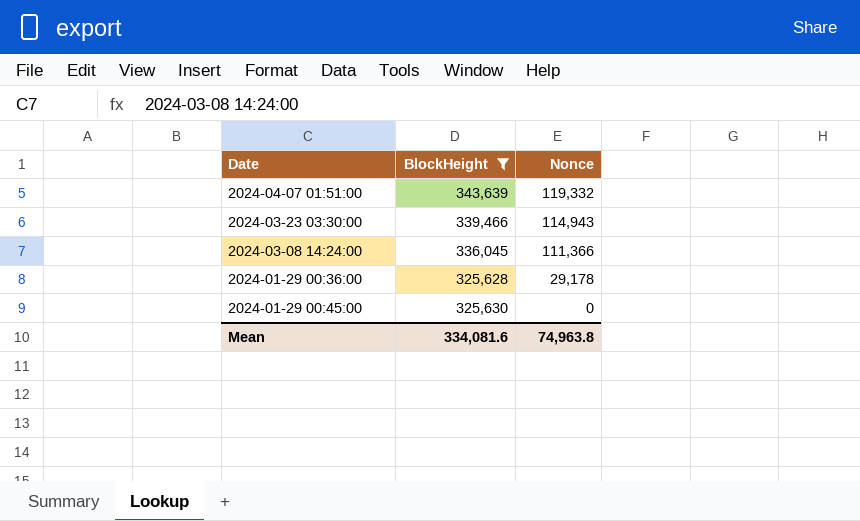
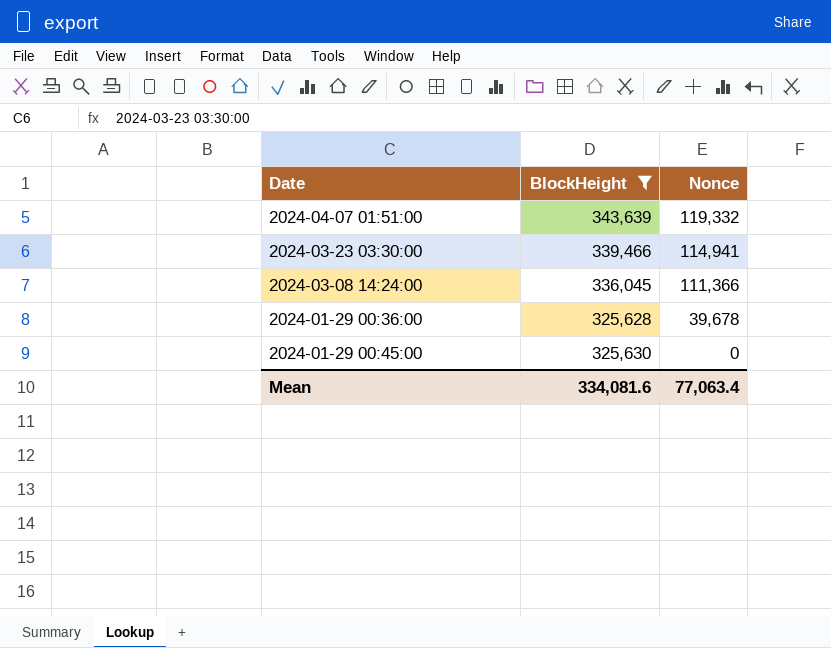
2024-03-23 03:30:00 | Nonce: 114,943 -> 114,941
2024-01-29 00:36:00 | Nonce: 29,178 -> 39,678
Mean | Nonce: 74,963.8 -> 77,063.4

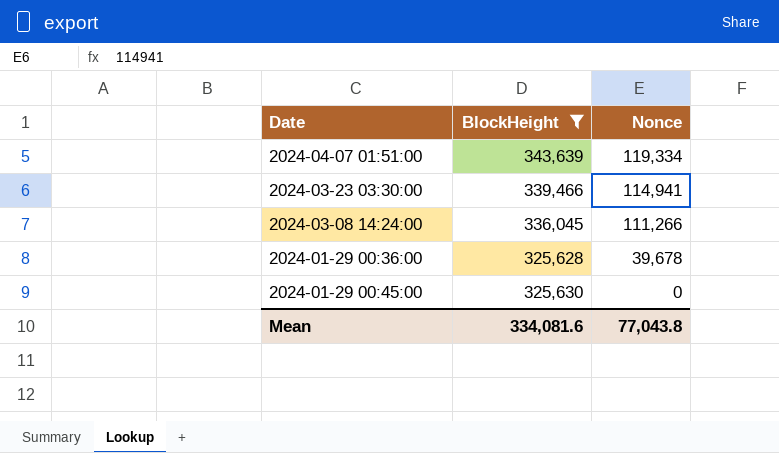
2024-04-07 01:51:00 | Nonce: 119,332 -> 119,334
2024-03-08 14:24:00 | Nonce: 111,366 -> 111,266
Mean | Nonce: 77,063.4 -> 77,043.8

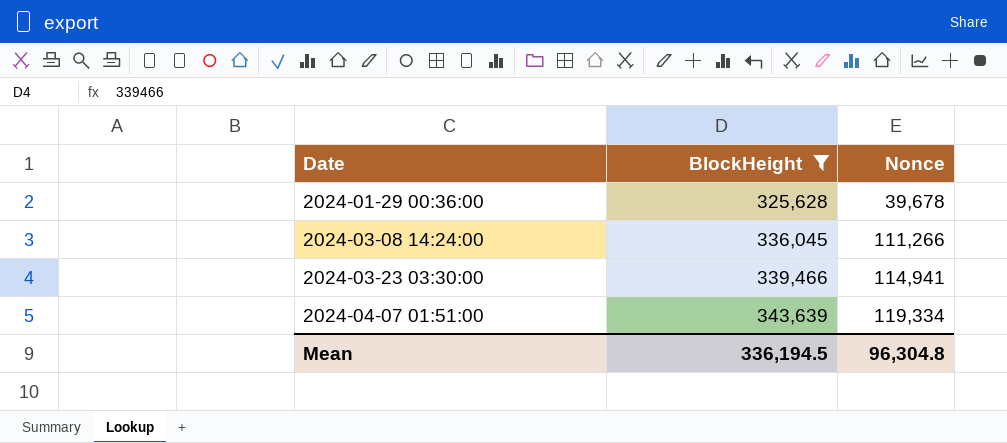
row order: Nonce descending -> Date ascending
row 2024-01-29 00:45:00: 325,630 | 0 -> none
Mean | BlockHeight: 334,081.6 -> 336,194.5
Mean | Nonce: 77,043.8 -> 96,304.8

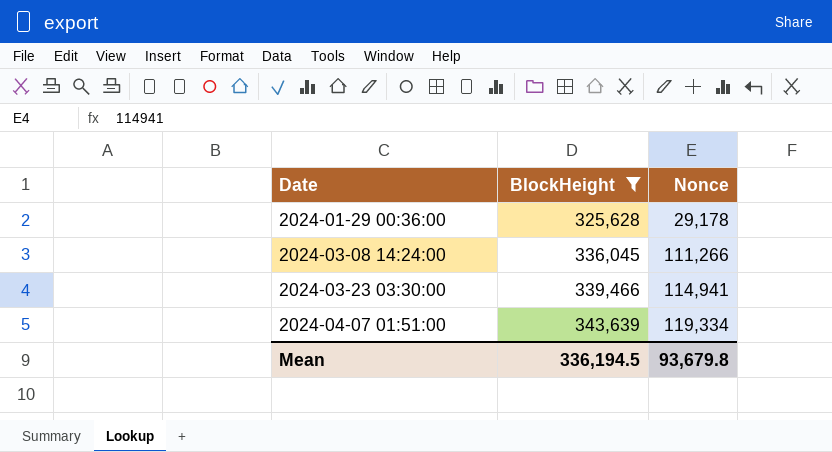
2024-01-29 00:36:00 | Nonce: 39,678 -> 29,178
Mean | Nonce: 96,304.8 -> 93,679.8

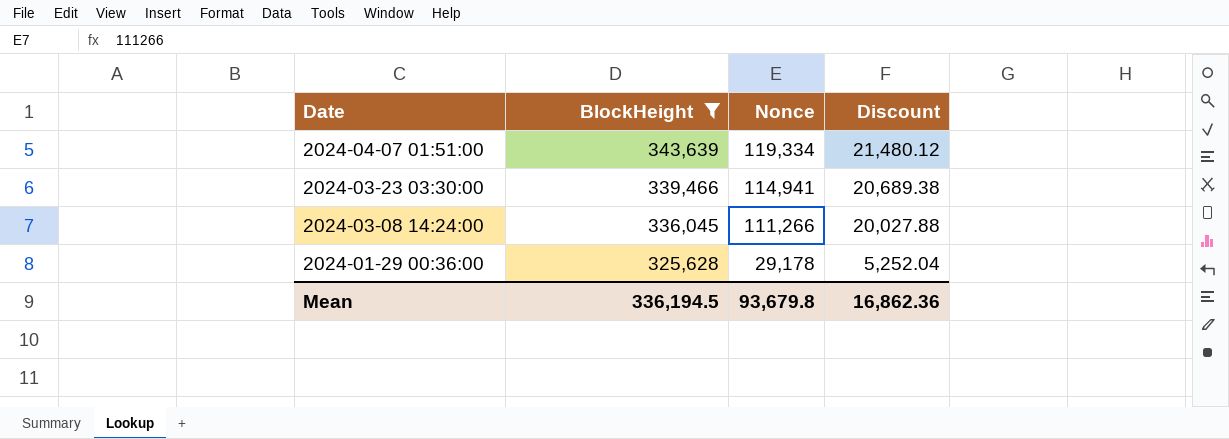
row order: Date ascending -> Date descending
column Discount | formula: none -> [Nonce] * 0.18

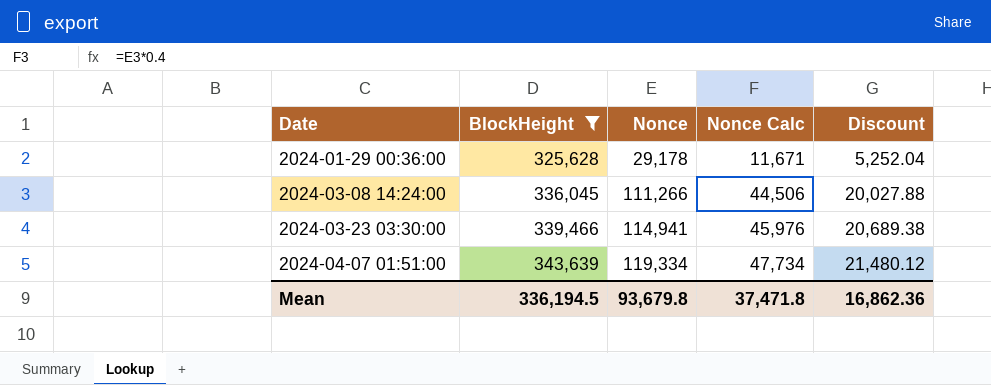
row order: Date descending -> Date ascending
column Nonce Calc | formula: none -> [Nonce] * 0.4

